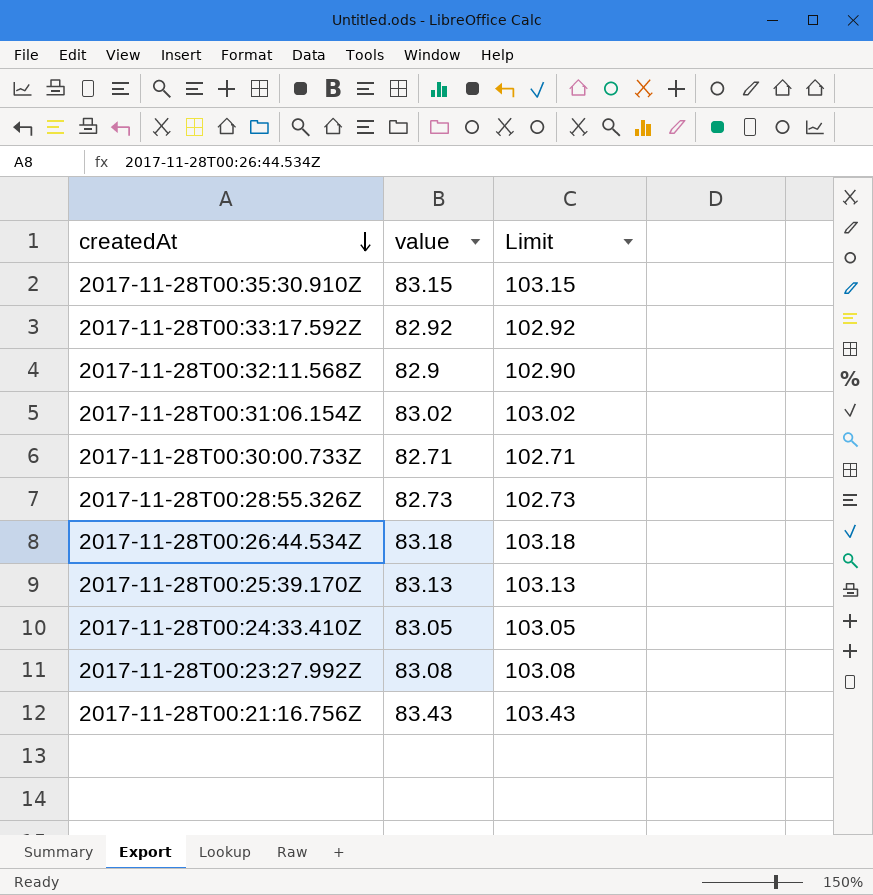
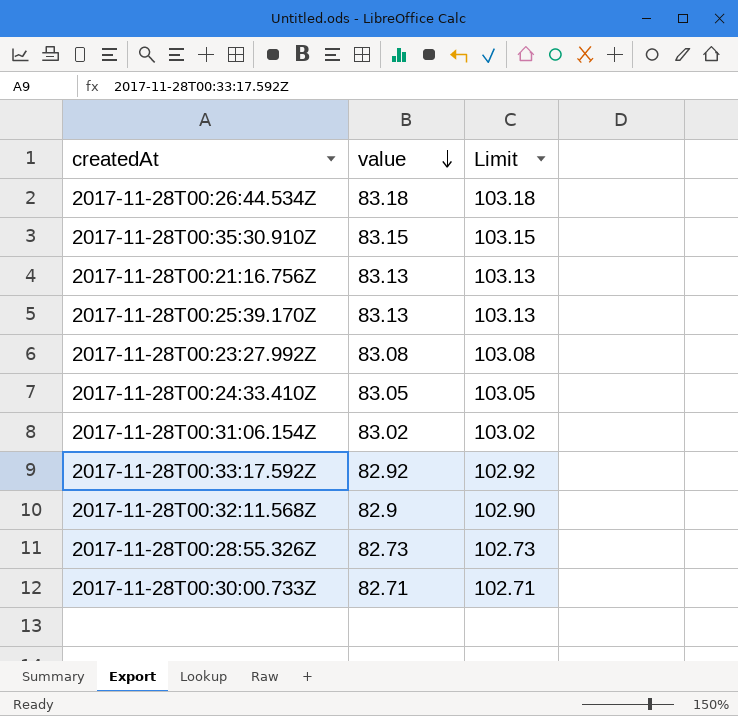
row order: createdAt descending -> value descending
2017-11-28T00:21:16.756Z | value: 83.43 -> 83.13
2017-11-28T00:21:16.756Z | Limit: 103.43 -> 103.13

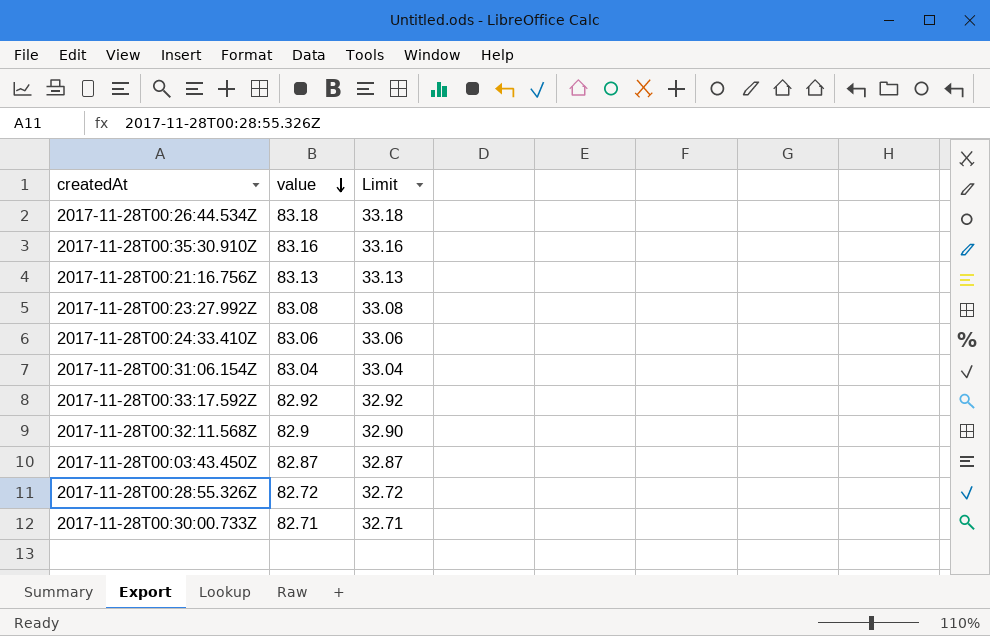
column Limit | formula: [value] + 20 -> [value] - 50
row 2017-11-28T00:25:39.170Z: 83.13 | 103.13 -> none
2017-11-28T00:35:30.910Z | value: 83.15 -> 83.16
2017-11-28T00:24:33.410Z | value: 83.05 -> 83.06
2017-11-28T00:31:06.154Z | value: 83.02 -> 83.04
row 2017-11-28T00:03:43.450Z: none -> 82.87 | 32.87
2017-11-28T00:28:55.326Z | value: 82.73 -> 82.72

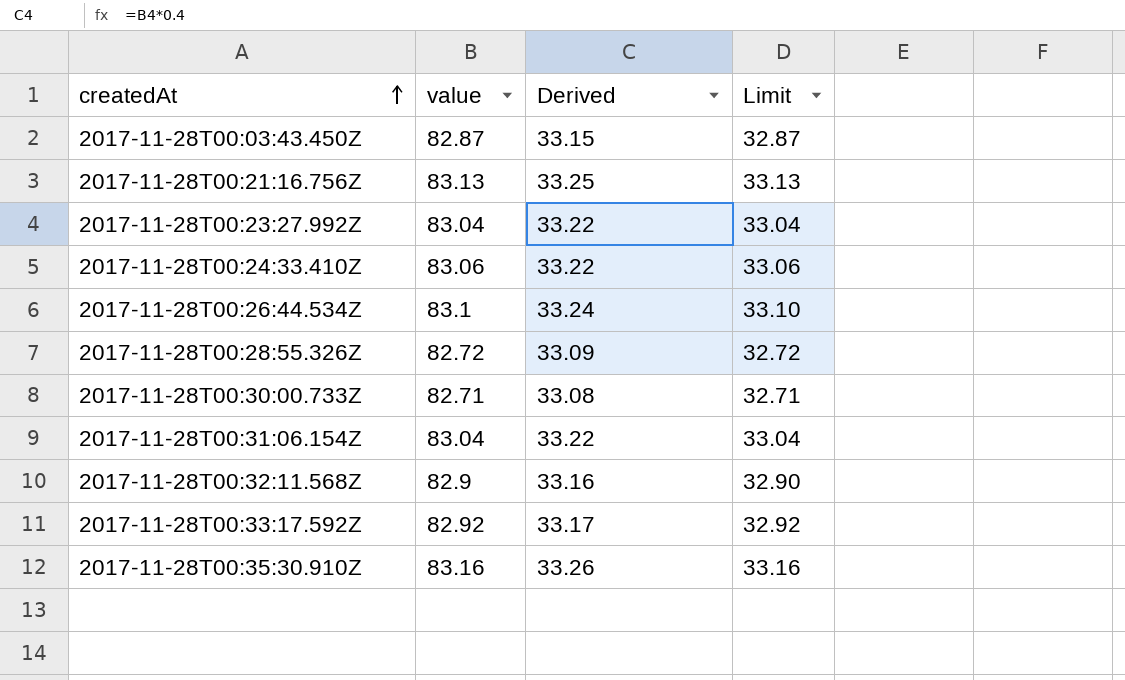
row order: value descending -> createdAt ascending
column Derived | formula: none -> [value] * 0.4
2017-11-28T00:23:27.992Z | value: 83.08 -> 83.04
2017-11-28T00:23:27.992Z | Limit: 33.08 -> 33.04
2017-11-28T00:26:44.534Z | value: 83.18 -> 83.1
2017-11-28T00:26:44.534Z | Limit: 33.18 -> 33.10

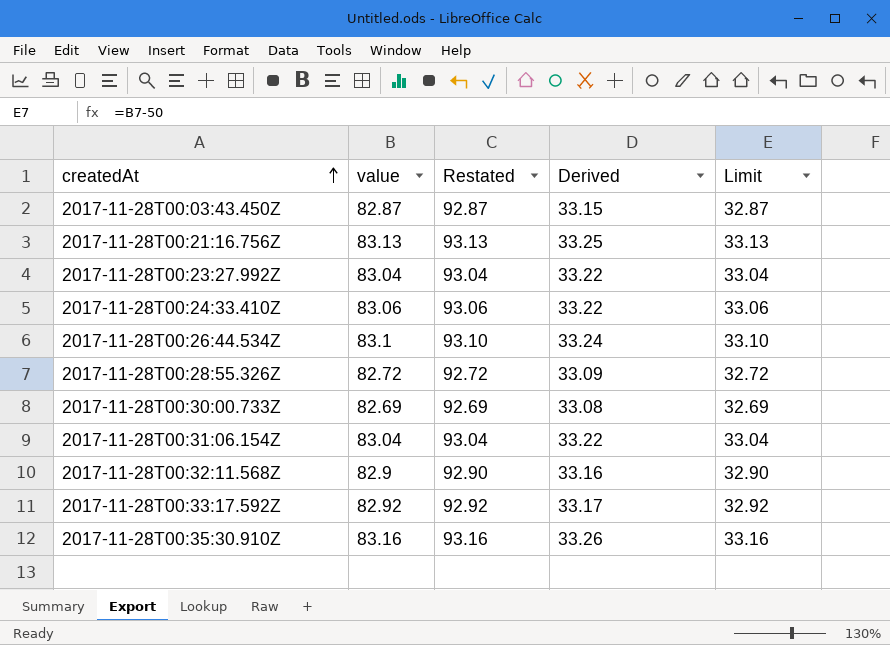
column Restated | formula: none -> [value] + 10
2017-11-28T00:30:00.733Z | value: 82.71 -> 82.69
2017-11-28T00:30:00.733Z | Limit: 32.71 -> 32.69

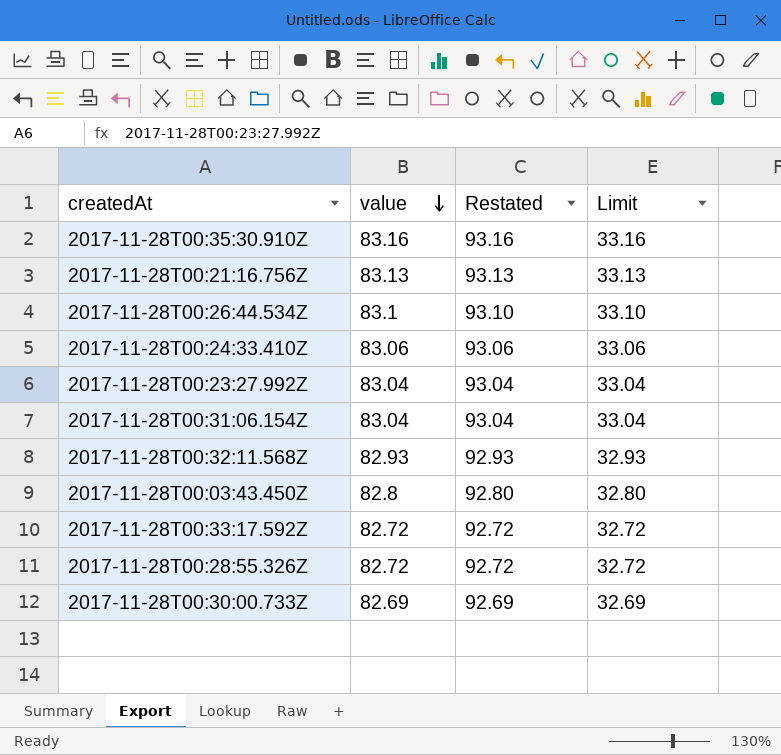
row order: createdAt ascending -> value descending
column Derived | formula: [value] * 0.4 -> none
2017-11-28T00:32:11.568Z | value: 82.9 -> 82.93
2017-11-28T00:32:11.568Z | Restated: 92.90 -> 92.93
2017-11-28T00:32:11.568Z | Limit: 32.90 -> 32.93
2017-11-28T00:03:43.450Z | value: 82.87 -> 82.8
2017-11-28T00:03:43.450Z | Restated: 92.87 -> 92.80
2017-11-28T00:03:43.450Z | Limit: 32.87 -> 32.80
2017-11-28T00:33:17.592Z | value: 82.92 -> 82.72
2017-11-28T00:33:17.592Z | Restated: 92.92 -> 92.72
2017-11-28T00:33:17.592Z | Limit: 32.92 -> 32.72

